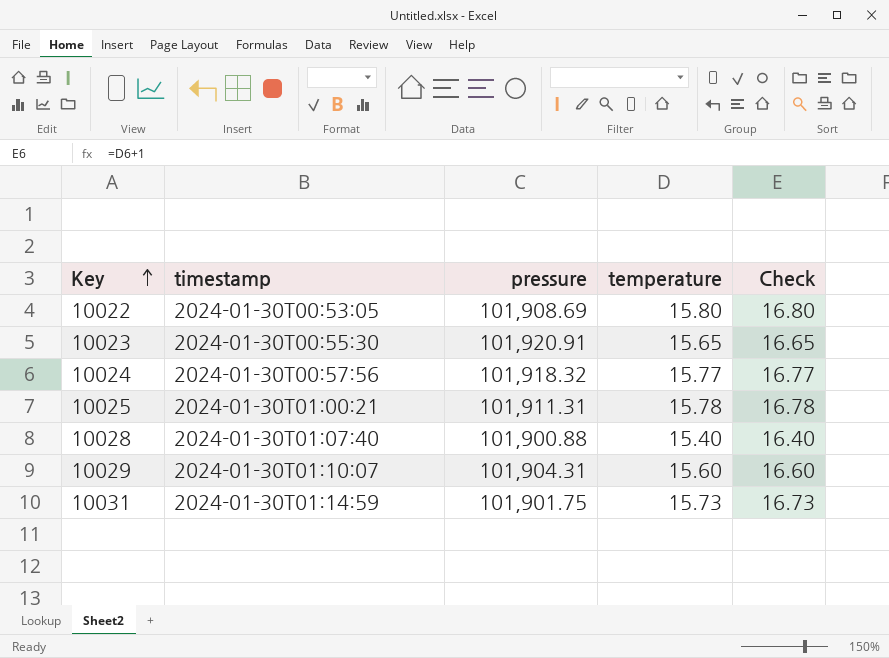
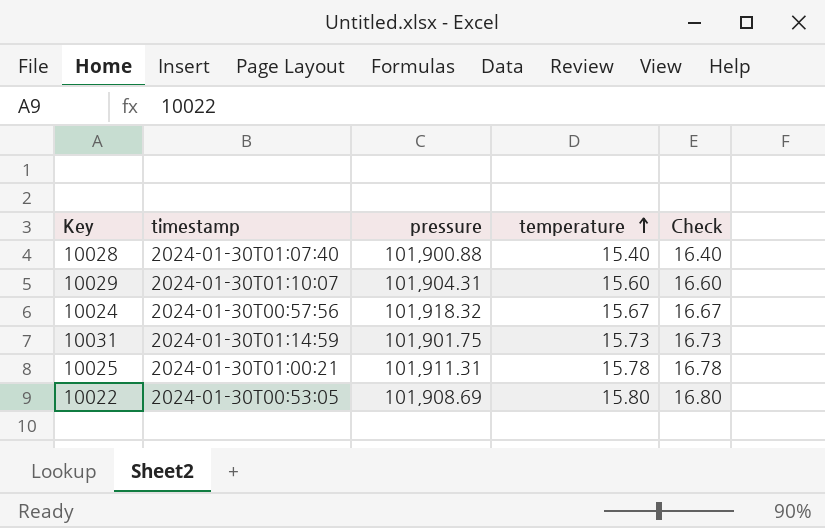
row order: Key ascending -> temperature ascending
row 10023: 2024-01-30T00:55:30 | 101,920.91 | 15.65 | 16.65 -> none
10024 | temperature: 15.77 -> 15.67
10024 | Check: 16.77 -> 16.67

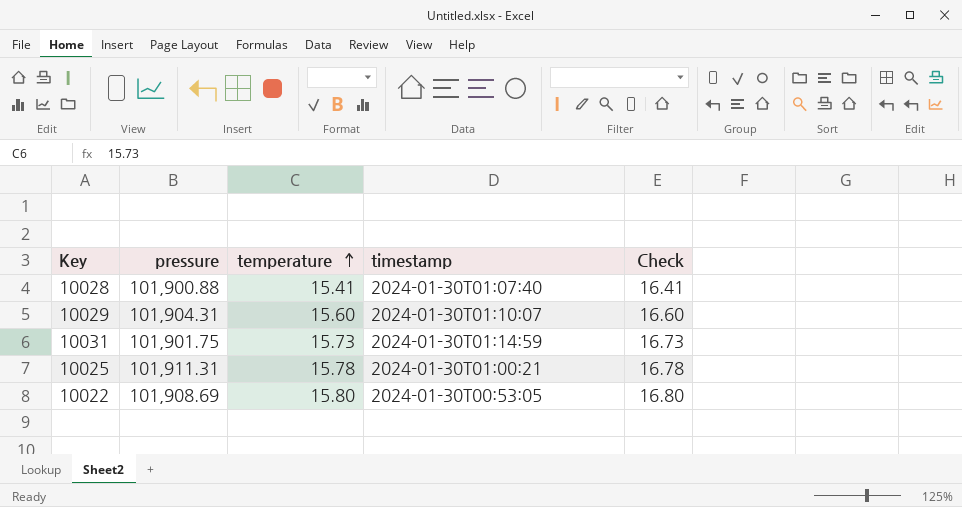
column timestamp | position: 2 -> 4
row 10024: 2024-01-30T00:57:56 | 101,918.32 | 15.67 | 16.67 -> none
10028 | temperature: 15.40 -> 15.41
10028 | Check: 16.40 -> 16.41

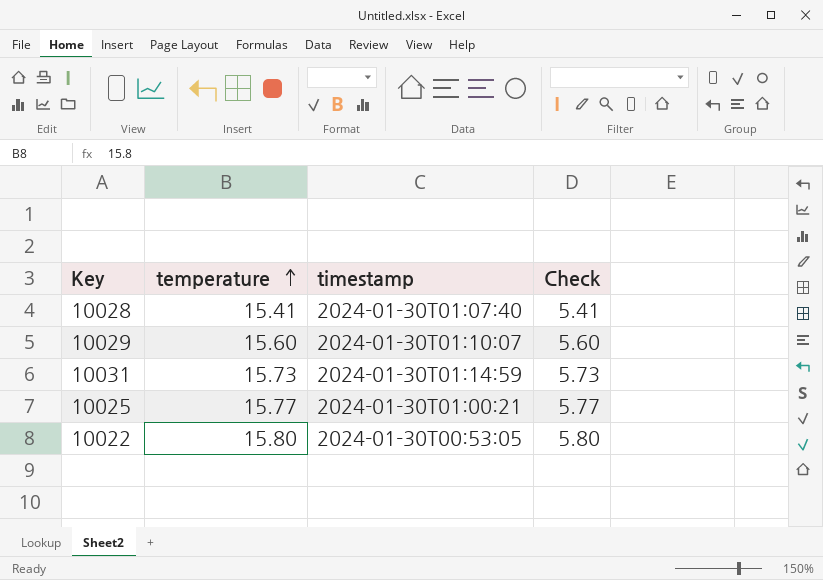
column pressure | position: 2 -> none
column Check | formula: [temperature] + 1 -> [temperature] - 10
10025 | temperature: 15.78 -> 15.77

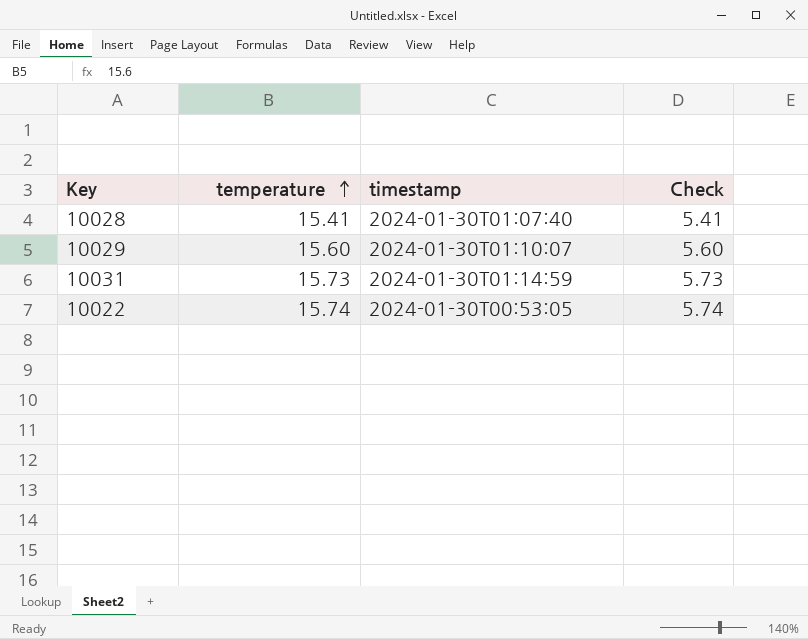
row 10025: 15.77 | 2024-01-30T01:00:21 | 5.77 -> none
10022 | temperature: 15.80 -> 15.74
10022 | Check: 5.80 -> 5.74

